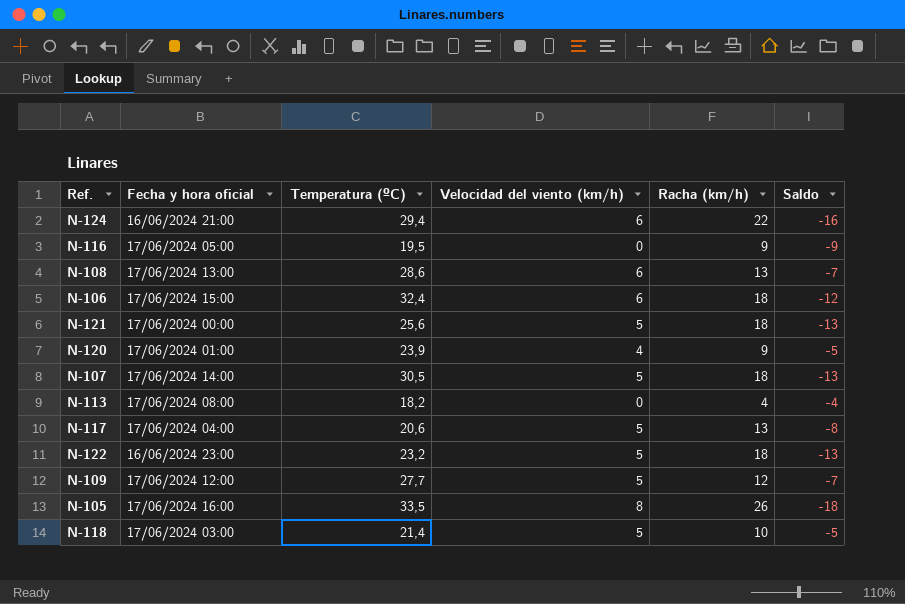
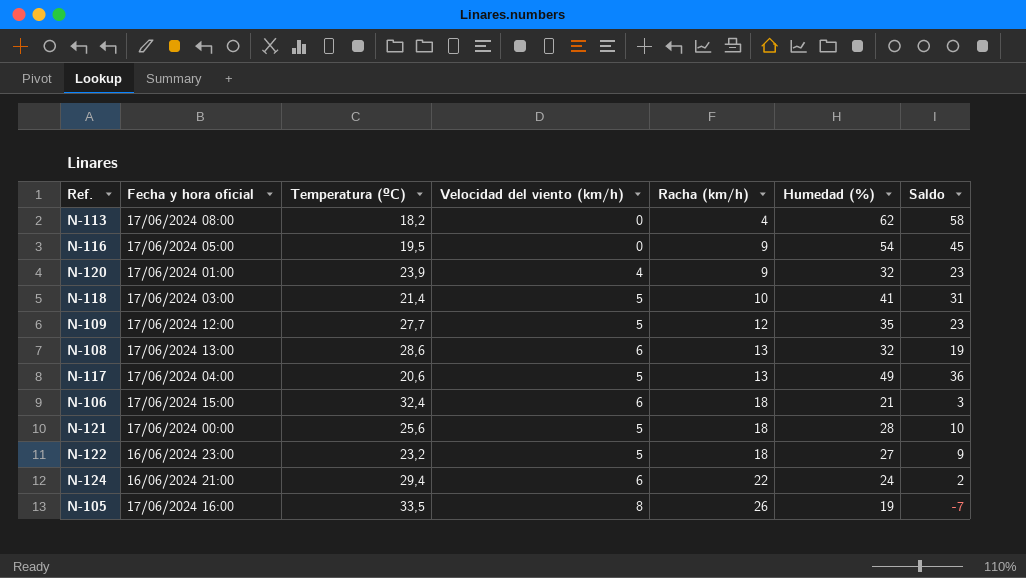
row order: none -> Racha (km/h) ascending
column Humedad (%) | position: none -> 6
column Saldo | formula: [Velocidad del viento (km/h)] - [Racha (km/h)] -> [Humedad (%)] - [Racha (km/h)]
row N-107: 17/06/2024 14:00 | 30,5 | 5 | 18 | -13 -> none

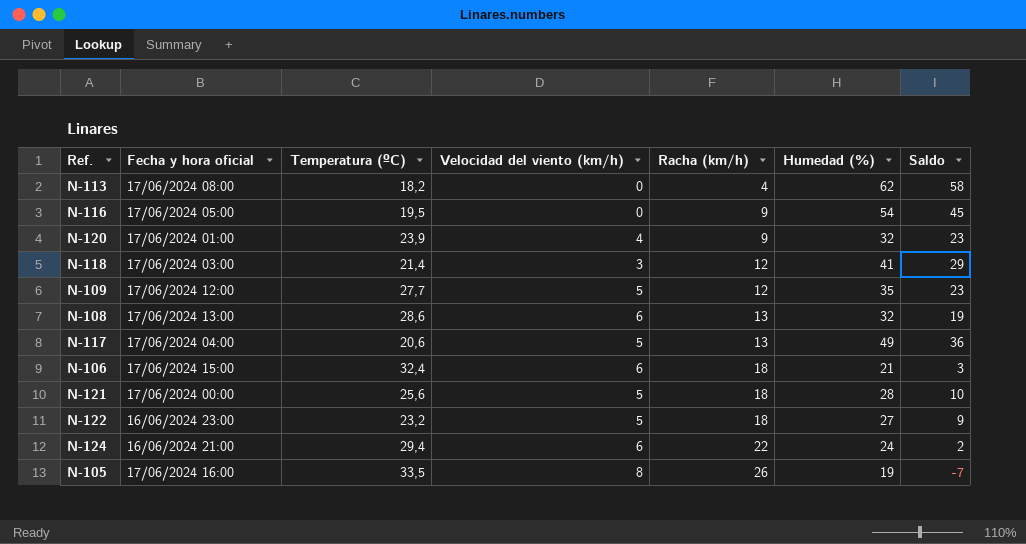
N-118 | Velocidad del viento (km/h): 5 -> 3
N-118 | Racha (km/h): 10 -> 12
N-118 | Saldo: 31 -> 29

